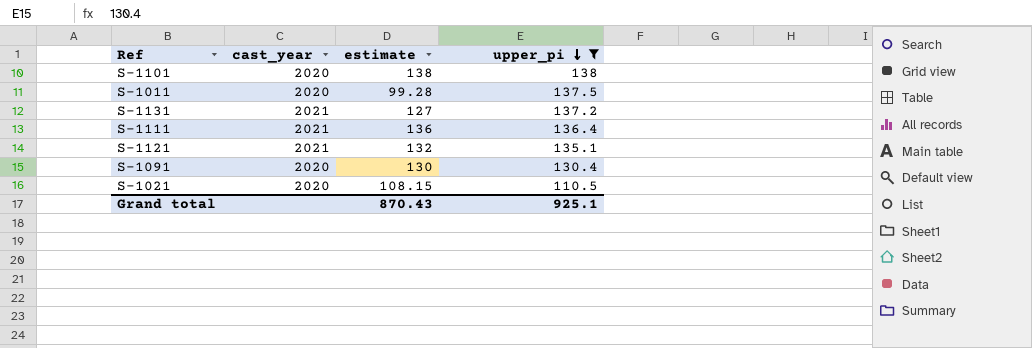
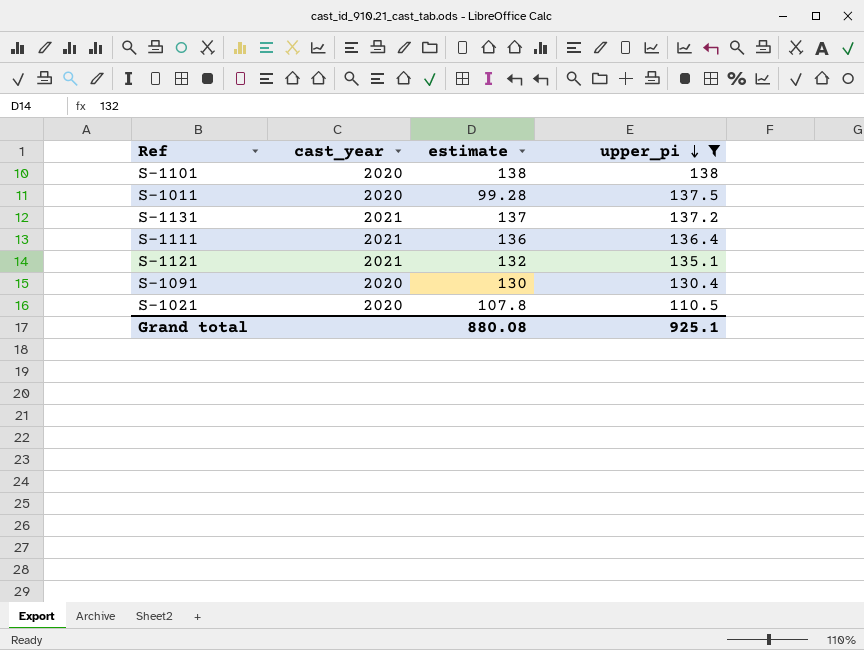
S-1131 | estimate: 127 -> 137
S-1021 | estimate: 108.15 -> 107.8
Grand total | estimate: 870.43 -> 880.08

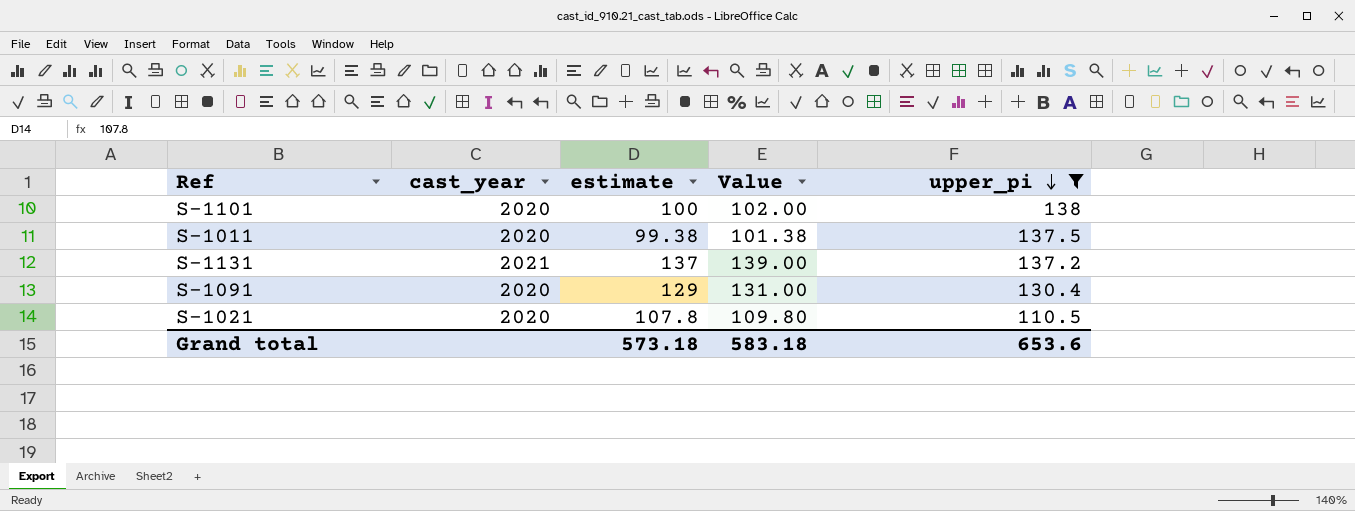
column Value | formula: none -> [estimate] + 2
row S-1111: 2021 | 136 | 136.4 -> none
row S-1121: 2021 | 132 | 135.1 -> none
S-1101 | estimate: 138 -> 100
S-1011 | estimate: 99.28 -> 99.38
S-1091 | estimate: 130 -> 129
Grand total | estimate: 880.08 -> 573.18
Grand total | upper_pi: 925.1 -> 653.6

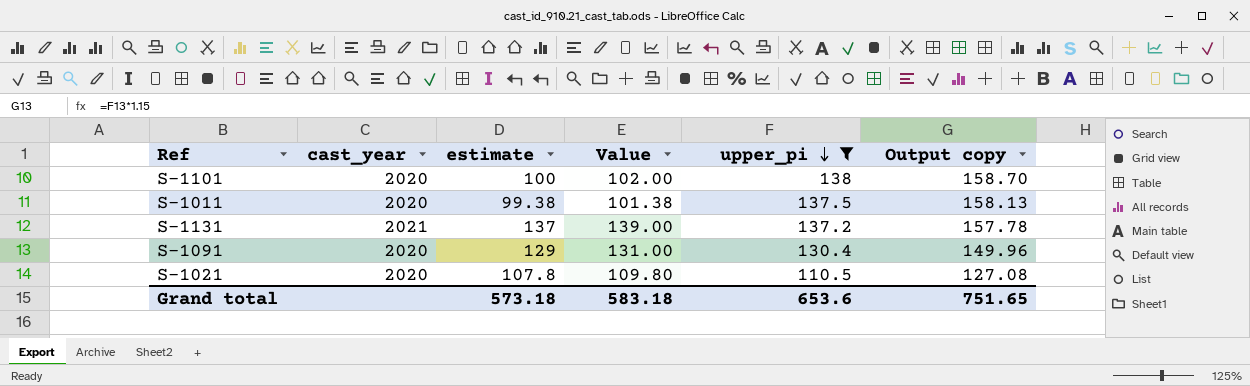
column Output copy | formula: none -> [upper_pi] * 1.15

